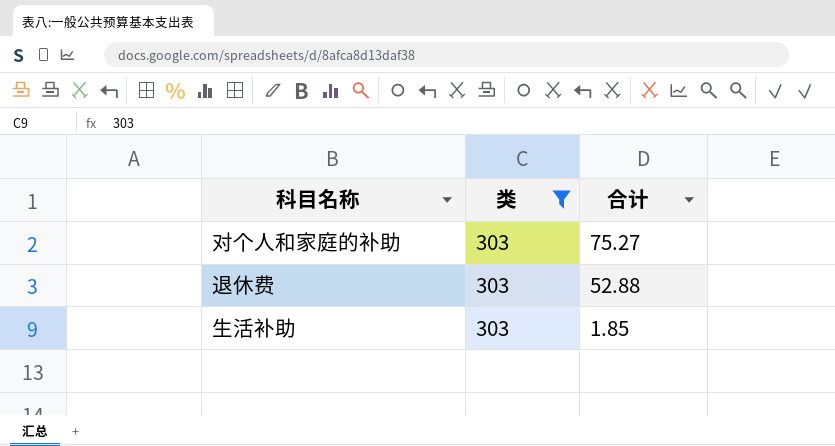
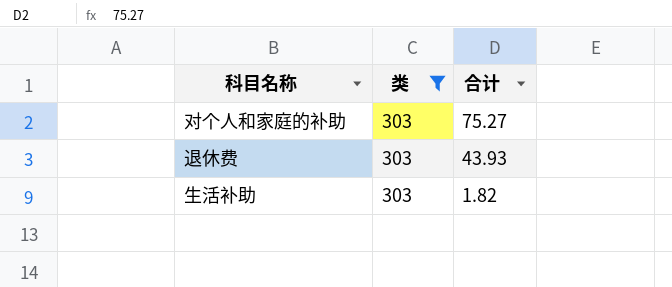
退休费 | 合计: 52.88 -> 43.93
生活补助 | 合计: 1.85 -> 1.82

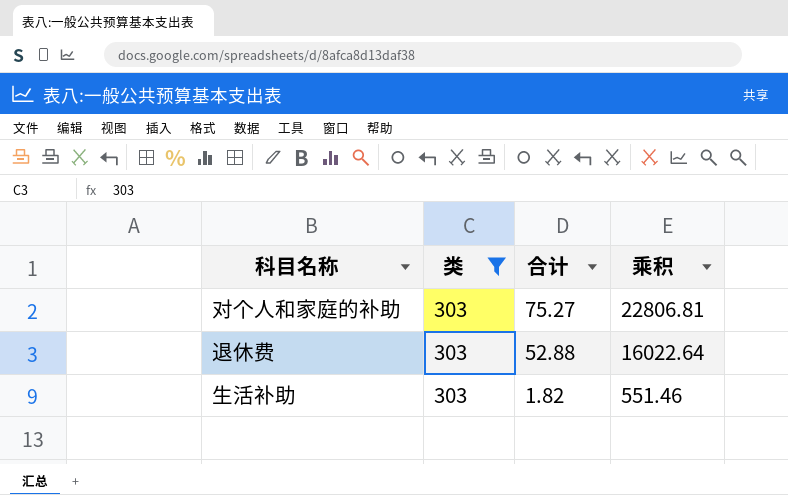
column 乘积 | formula: none -> [类] * [合计]
退休费 | 合计: 43.93 -> 52.88

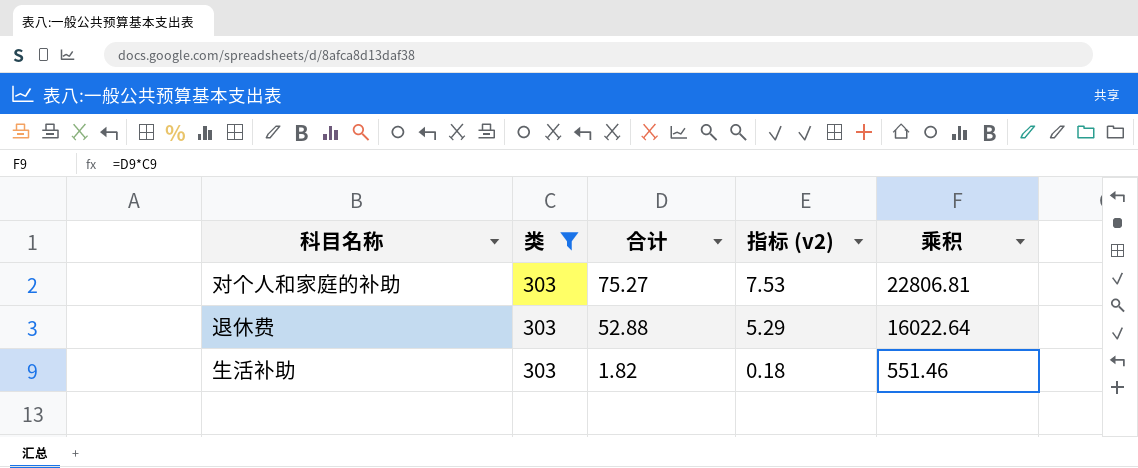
column 指标 (v2) | formula: none -> [合计] * 0.1

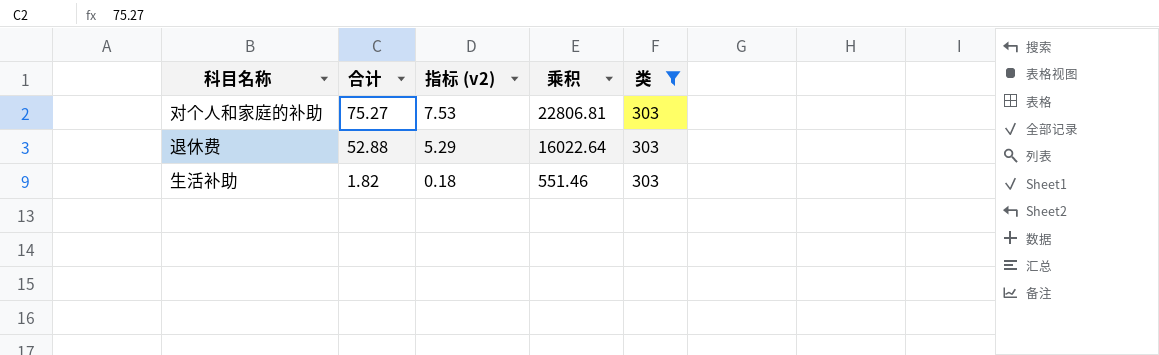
column 类 | position: 2 -> 5

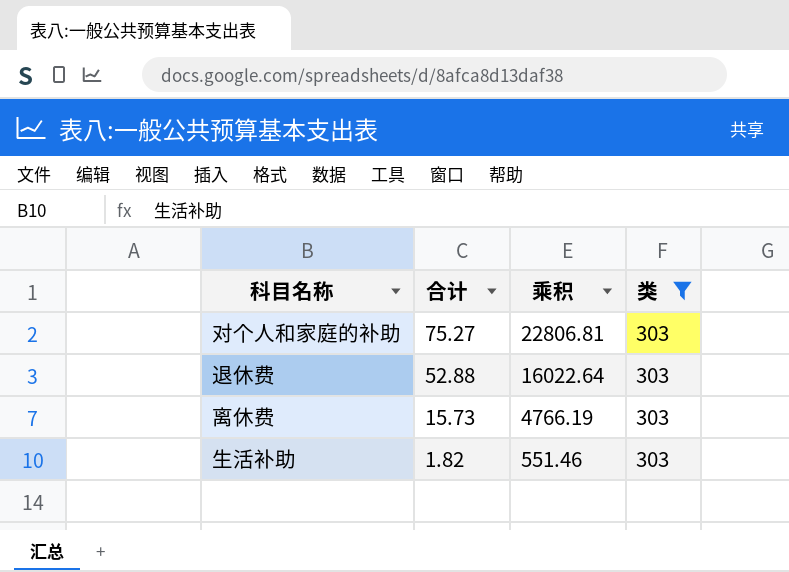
column 指标 (v2) | formula: [合计] * 0.1 -> none
row 离休费: none -> 15.73 | 4766.19 | 303

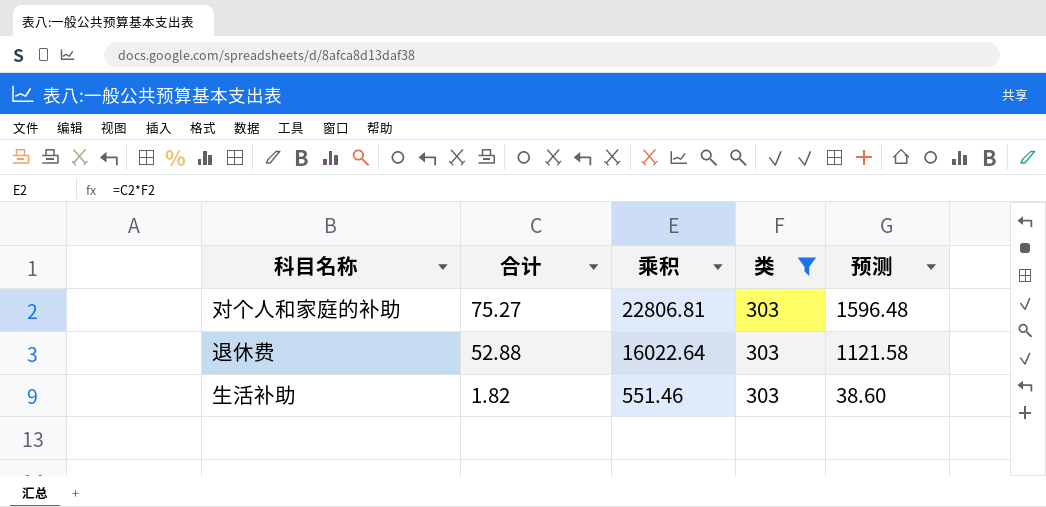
column 预测 | formula: none -> [乘积] * 0.07
row 离休费: 15.73 | 4766.19 | 303 -> none

